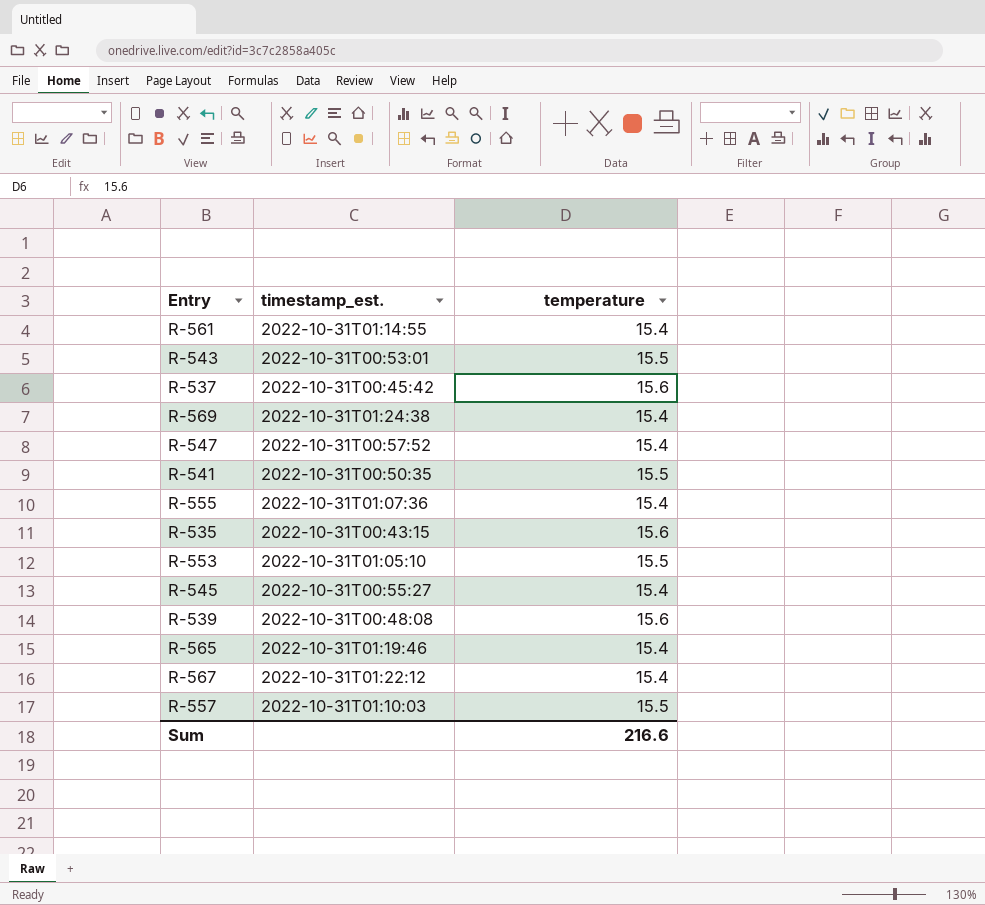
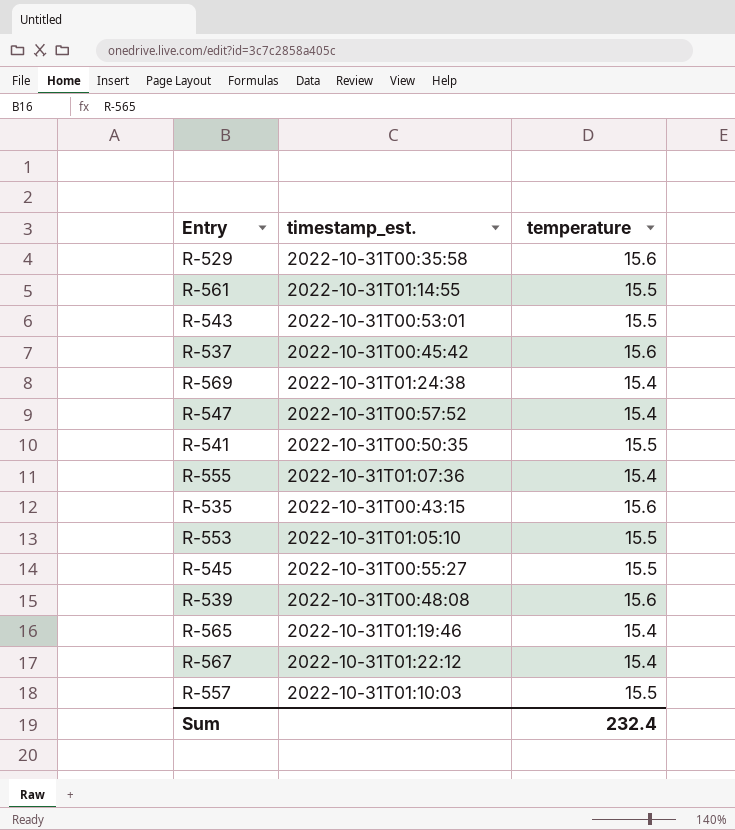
row R-529: none -> 2022-10-31T00:35:58 | 15.6
R-561 | temperature: 15.4 -> 15.5
R-545 | temperature: 15.4 -> 15.5
Sum | temperature: 216.6 -> 232.4

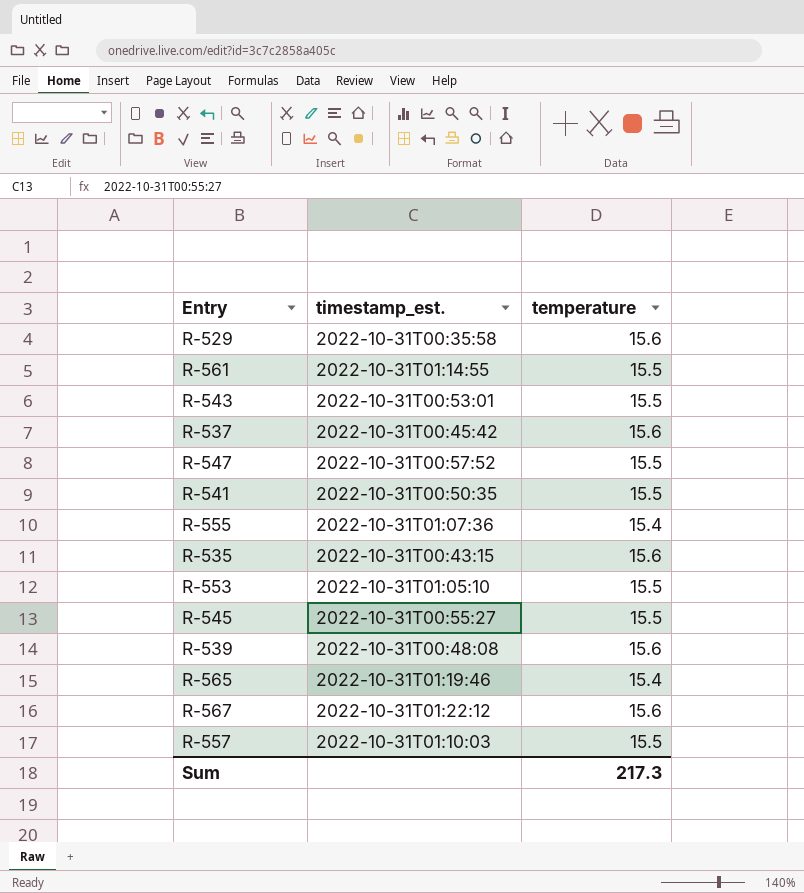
row R-569: 2022-10-31T01:24:38 | 15.4 -> none
R-547 | temperature: 15.4 -> 15.5
R-567 | temperature: 15.4 -> 15.6
Sum | temperature: 232.4 -> 217.3

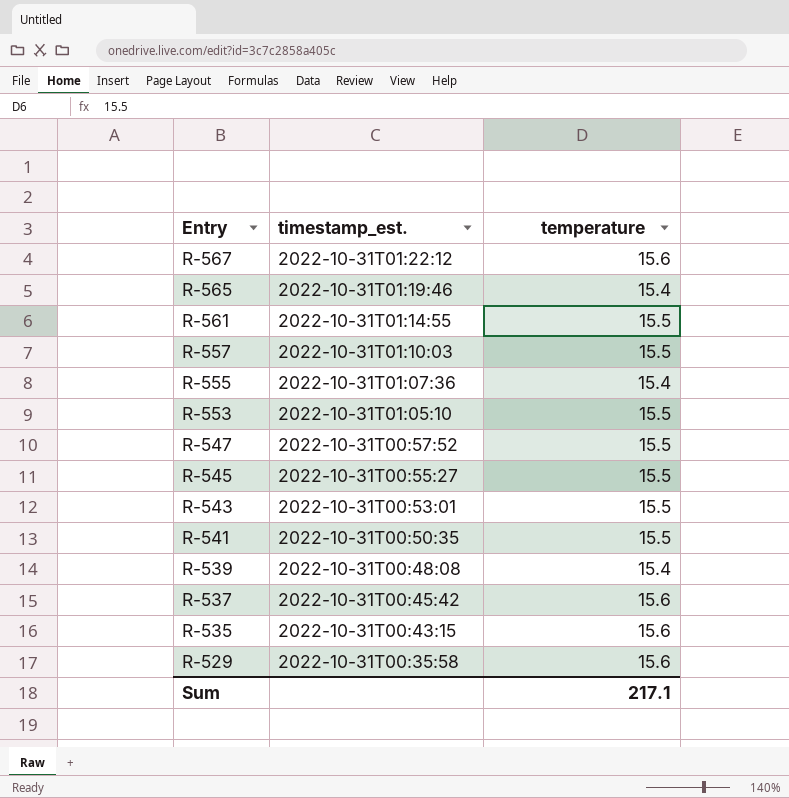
row order: none -> Entry descending
R-539 | temperature: 15.6 -> 15.4
Sum | temperature: 217.3 -> 217.1

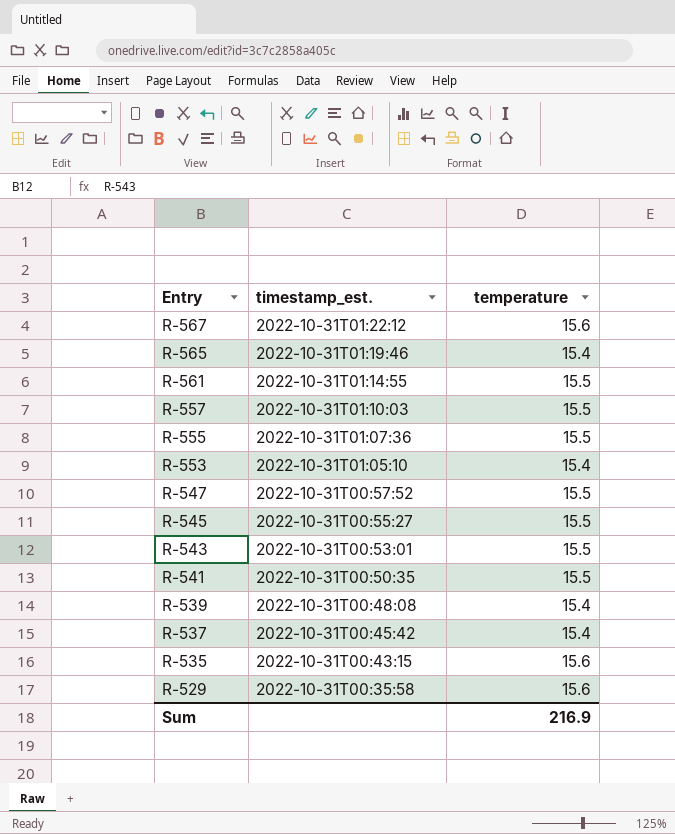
R-555 | temperature: 15.4 -> 15.5
R-553 | temperature: 15.5 -> 15.4
R-537 | temperature: 15.6 -> 15.4
Sum | temperature: 217.1 -> 216.9

